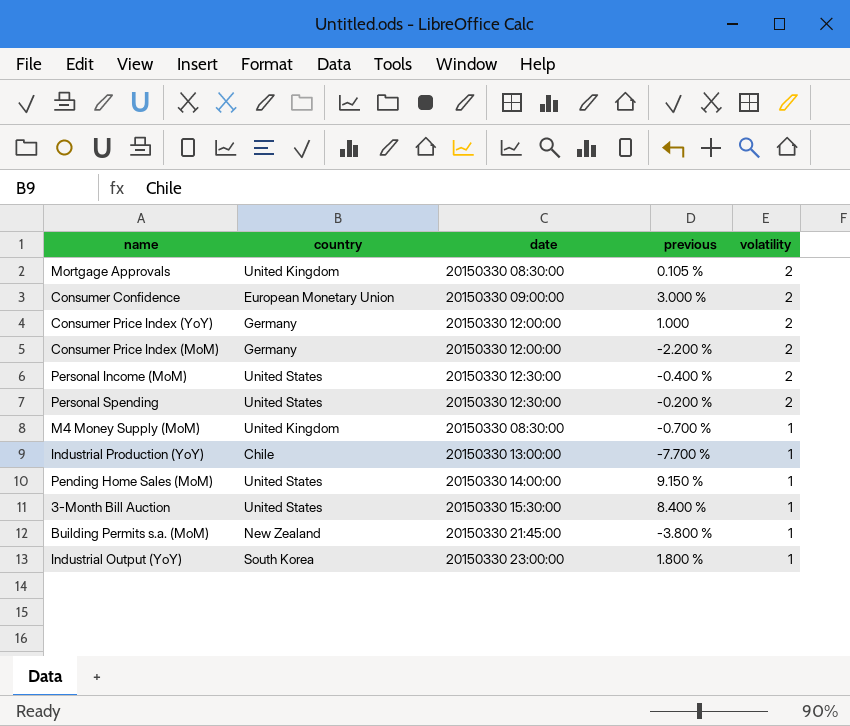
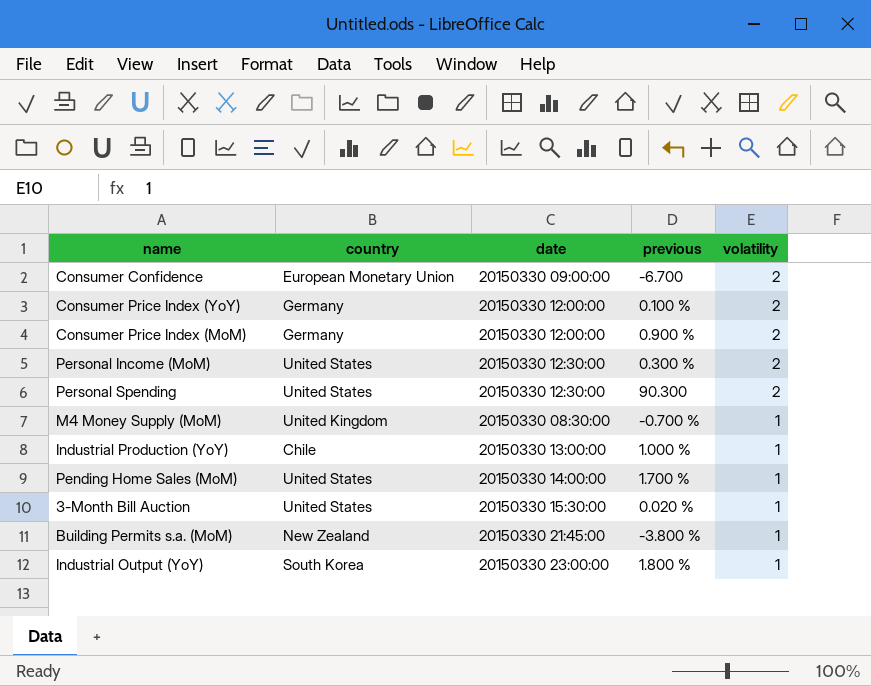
row Mortgage Approvals: United Kingdom | 20150330 08:30:00 | 0.105 % | 2 -> none
Consumer Confidence | previous: 3.000 % -> -6.700
Consumer Price Index (YoY) | previous: 1.000 -> 0.100 %
Consumer Price Index (MoM) | previous: -2.200 % -> 0.900 %
Personal Income (MoM) | previous: -0.400 % -> 0.300 %
Personal Spending | previous: -0.200 % -> 90.300
Industrial Production (YoY) | previous: -7.700 % -> 1.000 %
Pending Home Sales (MoM) | previous: 9.150 % -> 1.700 %
3-Month Bill Auction | previous: 8.400 % -> 0.020 %

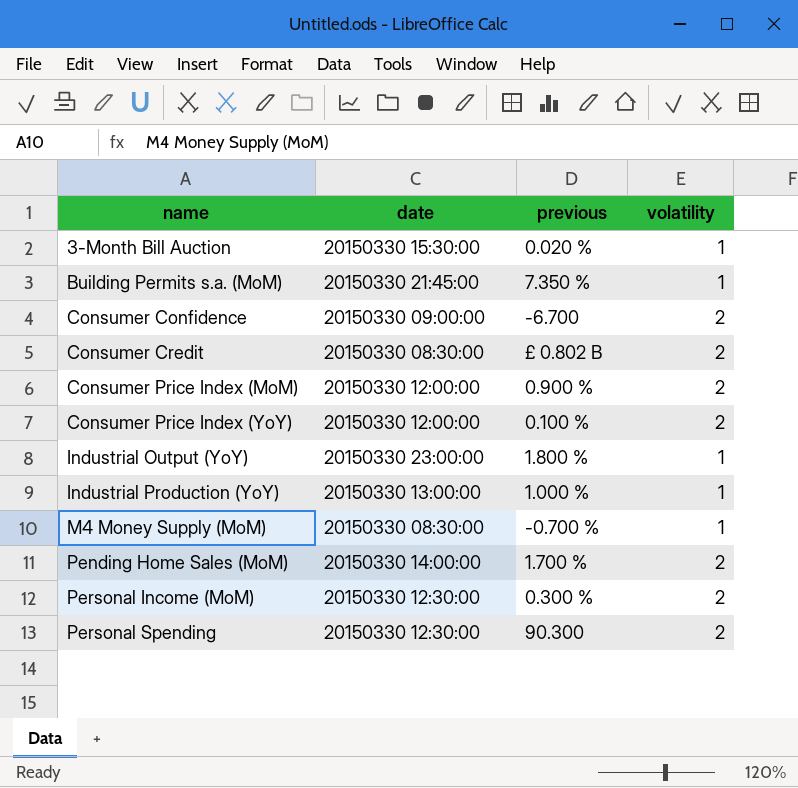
row order: volatility descending -> name ascending
column country | position: 2 -> none
Building Permits s.a. (MoM) | previous: -3.800 % -> 7.350 %
row Consumer Credit: none -> 20150330 08:30:00 | £ 0.802 B | 2
Pending Home Sales (MoM) | volatility: 1 -> 2

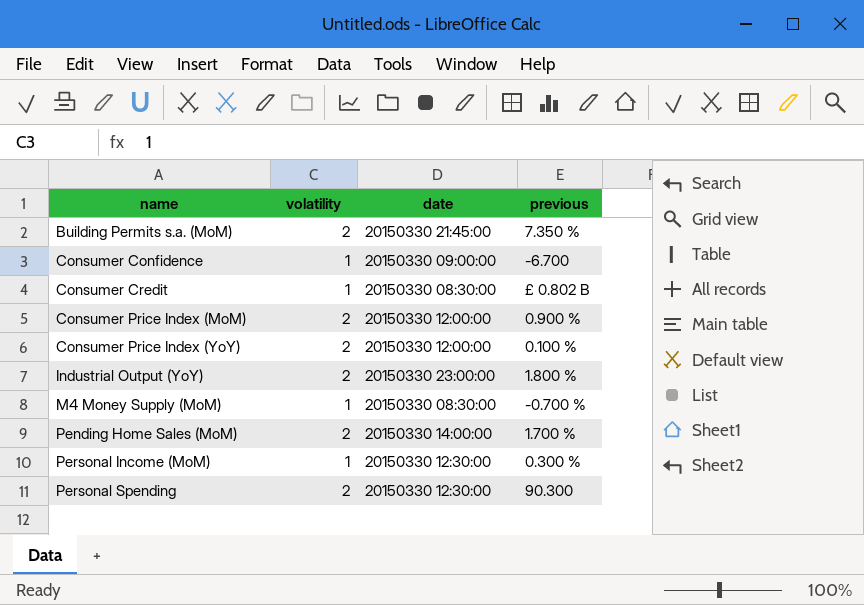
column volatility | position: 4 -> 2
row 3-Month Bill Auction: 20150330 15:30:00 | 0.020 % | 1 -> none
row Industrial Production (YoY): 20150330 13:00:00 | 1.000 % | 1 -> none
Building Permits s.a. (MoM) | volatility: 1 -> 2
Consumer Confidence | volatility: 2 -> 1
Consumer Credit | volatility: 2 -> 1
Industrial Output (YoY) | volatility: 1 -> 2
Personal Income (MoM) | volatility: 2 -> 1

